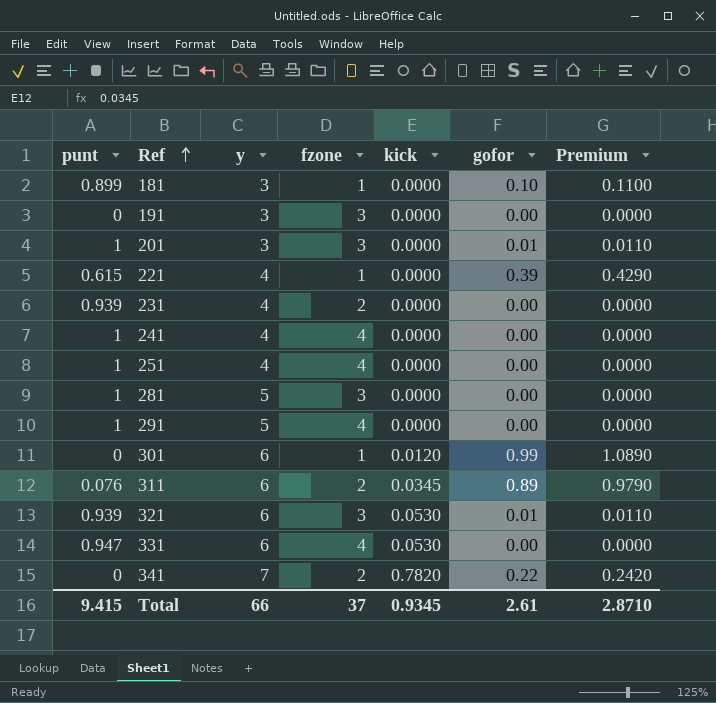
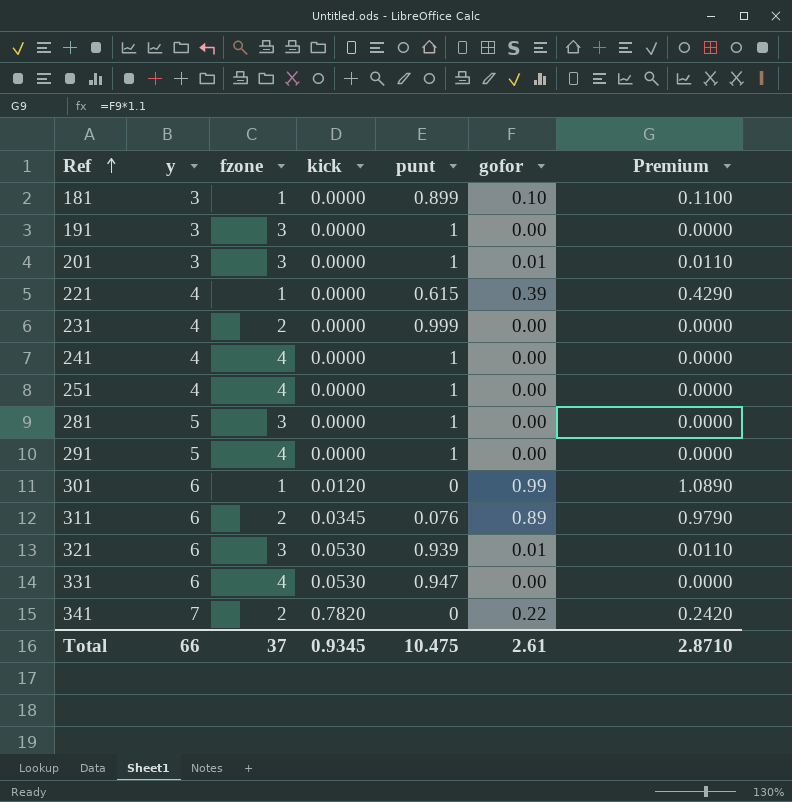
column punt | position: 1 -> 5
191 | punt: 0 -> 1
231 | punt: 0.939 -> 0.999
Total | punt: 9.415 -> 10.475

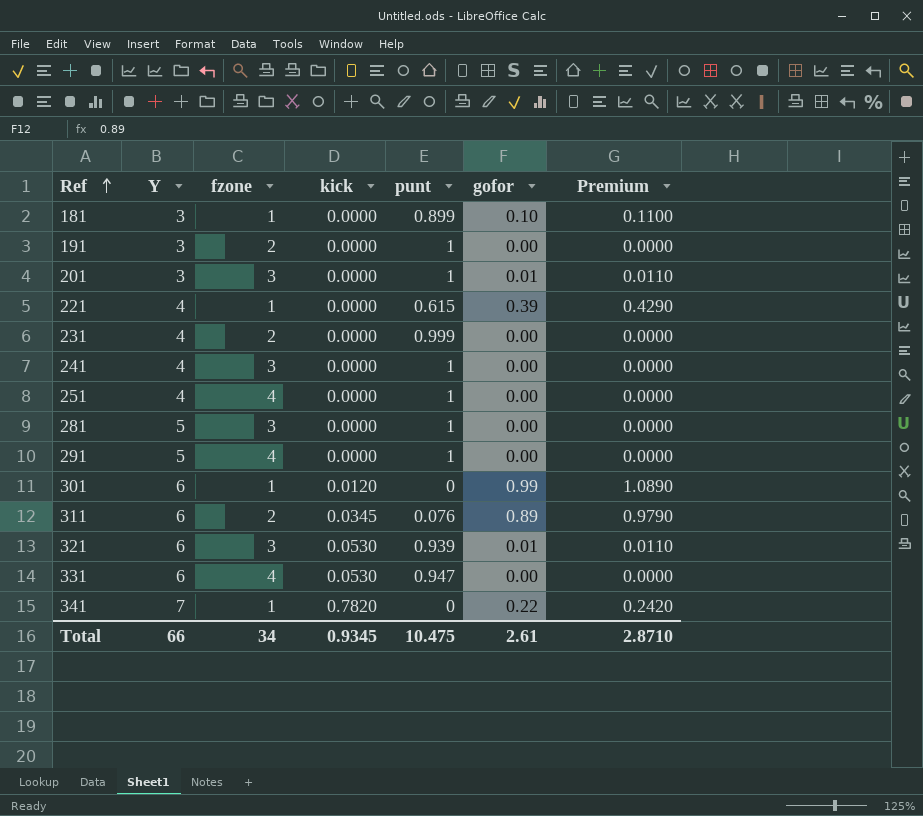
column name: y -> Y
191 | fzone: 3 -> 2
241 | fzone: 4 -> 3
341 | fzone: 2 -> 1
Total | fzone: 37 -> 34

